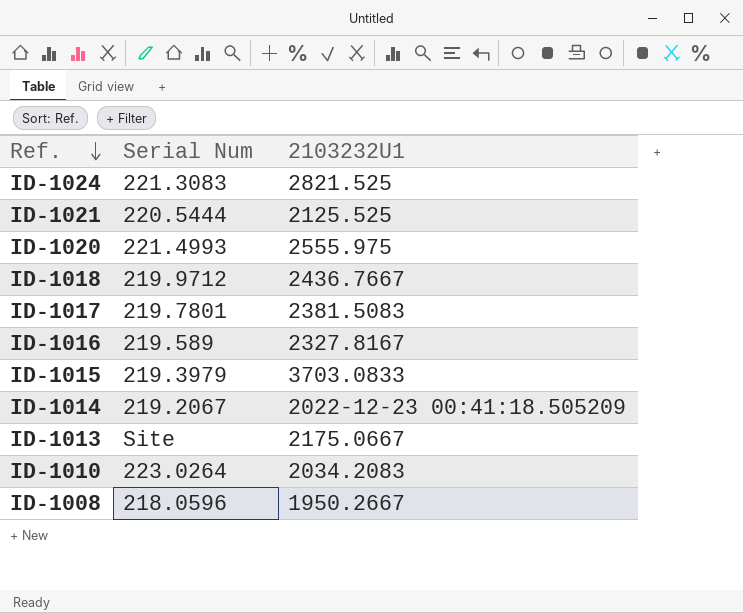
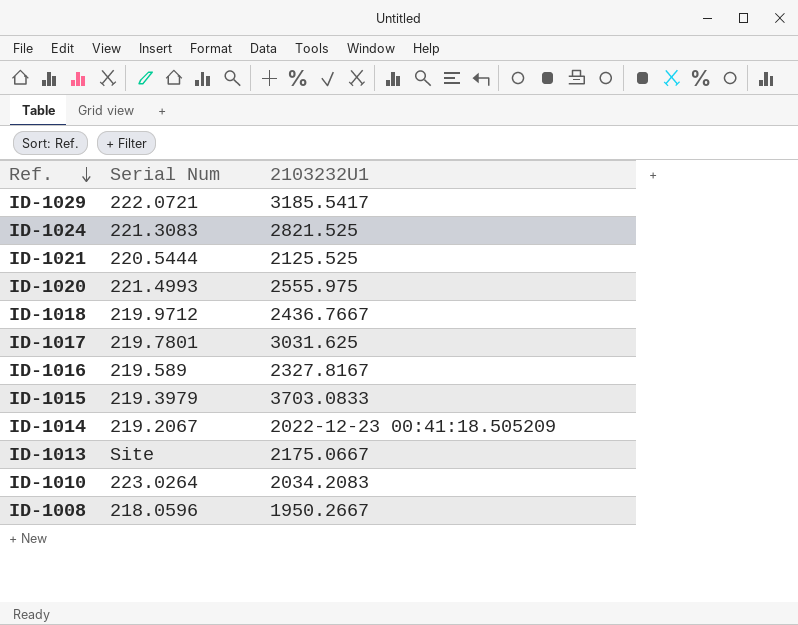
row ID-1029: none -> 222.0721 | 3185.5417
ID-1017 | 2103232U1: 2381.5083 -> 3031.625

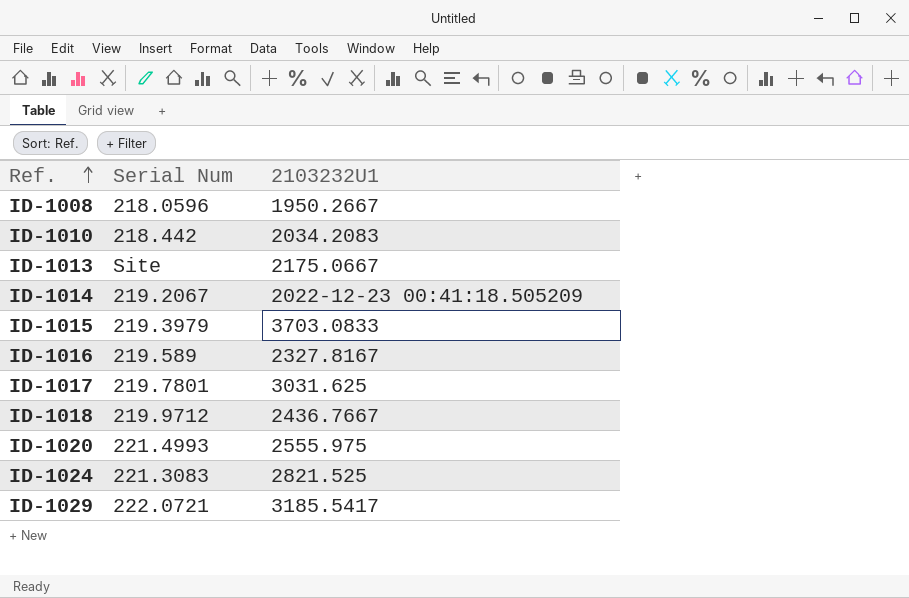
row order: Ref. descending -> Ref. ascending
row ID-1021: 220.5444 | 2125.525 -> none
ID-1010 | Serial Num: 223.0264 -> 218.442

